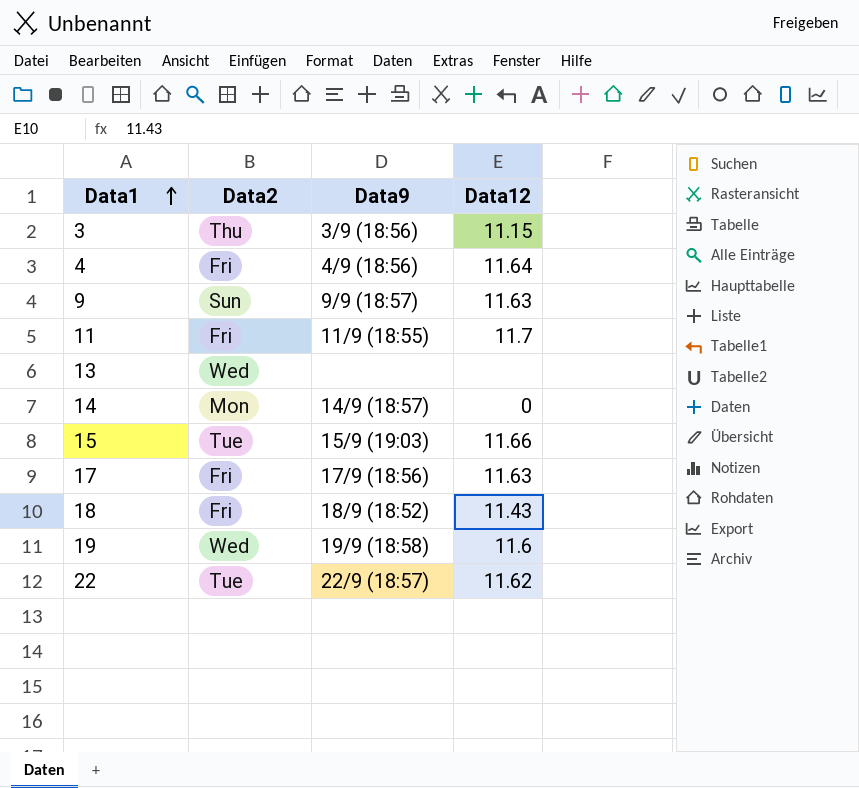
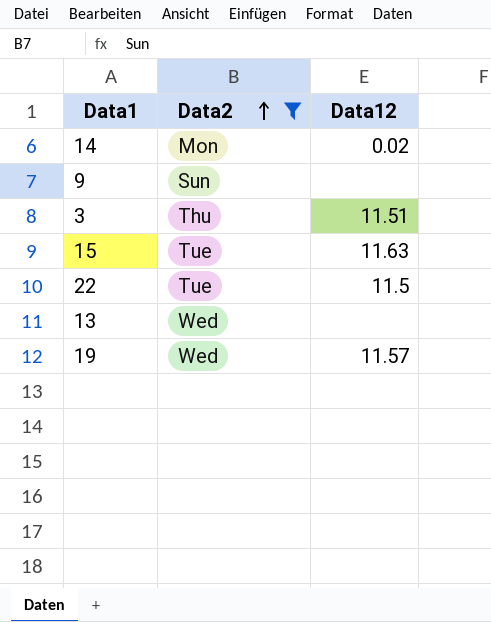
filter: none -> Data2 != Fri
row order: Data1 ascending -> Data2 ascending
column Data9 | position: 3 -> none
14 | Data12: 0 -> 0.02
9 | Data12: 11.63 -> none
3 | Data12: 11.15 -> 11.51
15 | Data12: 11.66 -> 11.63
22 | Data12: 11.62 -> 11.5
19 | Data12: 11.6 -> 11.57

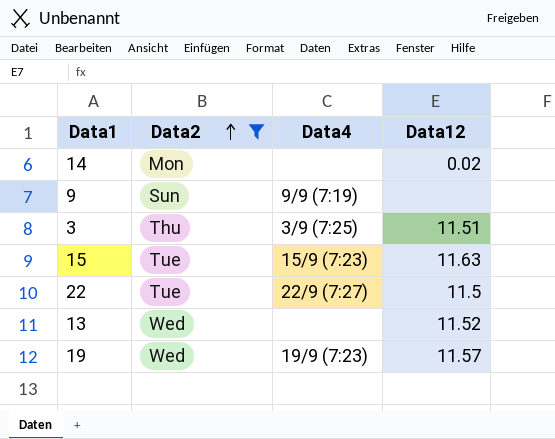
column Data4 | position: none -> 3
13 | Data12: none -> 11.52

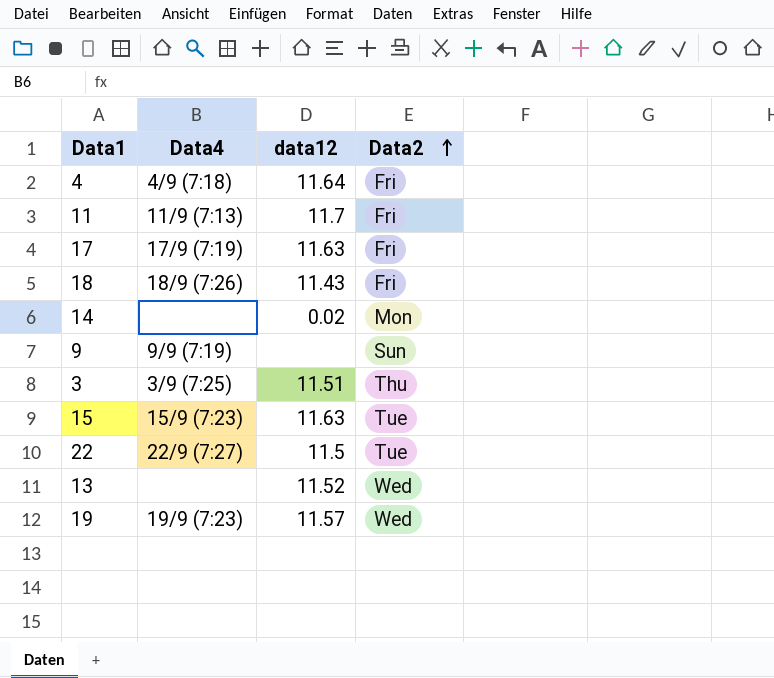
filter: Data2 != Fri -> none
column name: Data12 -> data12
column Data2 | position: 2 -> 4

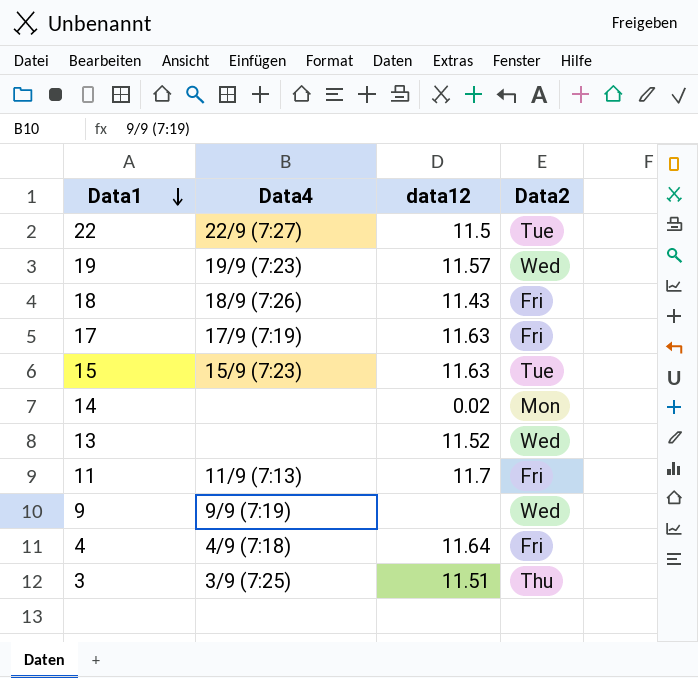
row order: Data2 ascending -> Data1 descending
9 | Data2: Sun -> Wed

